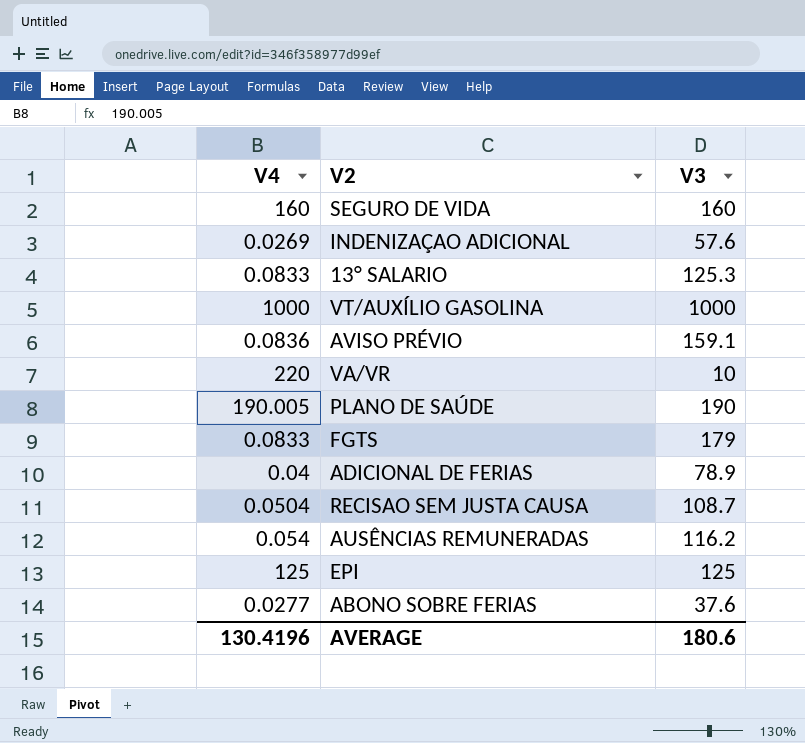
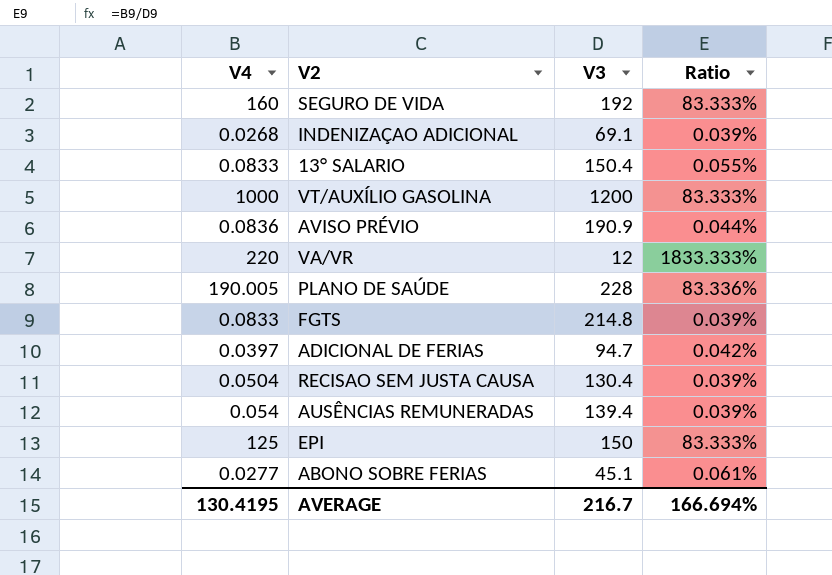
column Ratio | formula: none -> [V4] / [V3]
SEGURO DE VIDA | V3: 160 -> 192
INDENIZAÇAO ADICIONAL | V4: 0.0269 -> 0.0268
INDENIZAÇAO ADICIONAL | V3: 57.6 -> 69.1
13° SALARIO | V3: 125.3 -> 150.4
VT/AUXÍLIO GASOLINA | V3: 1000 -> 1200
AVISO PRÉVIO | V3: 159.1 -> 190.9
VA/VR | V3: 10 -> 12
PLANO DE SAÚDE | V3: 190 -> 228
FGTS | V3: 179 -> 214.8
ADICIONAL DE FERIAS | V4: 0.04 -> 0.0397
ADICIONAL DE FERIAS | V3: 78.9 -> 94.7
RECISAO SEM JUSTA CAUSA | V3: 108.7 -> 130.4
AUSÊNCIAS REMUNERADAS | V3: 116.2 -> 139.4
EPI | V3: 125 -> 150
ABONO SOBRE FERIAS | V3: 37.6 -> 45.1
AVERAGE | V4: 130.4196 -> 130.4195
AVERAGE | V3: 180.6 -> 216.7

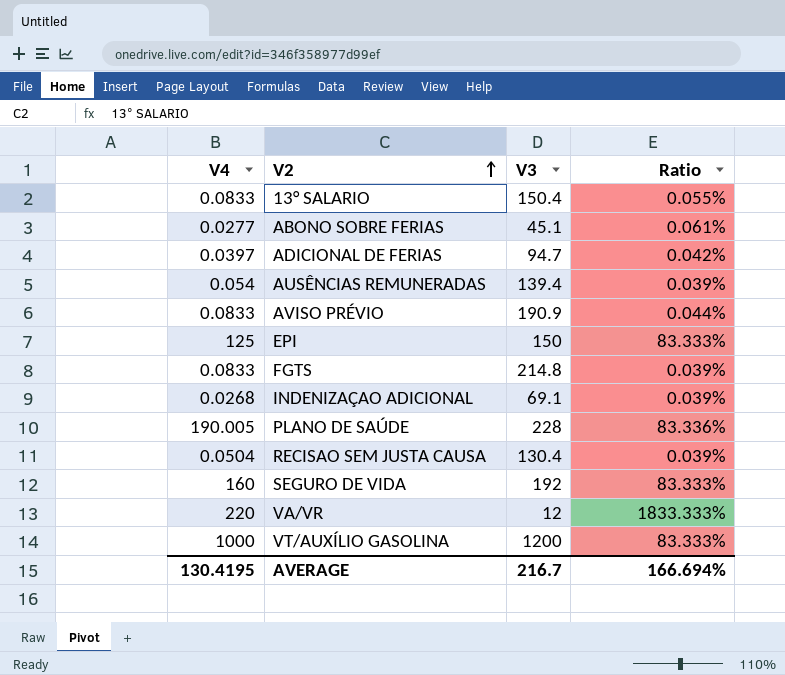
row order: none -> V2 ascending
AVISO PRÉVIO | V4: 0.0836 -> 0.0833

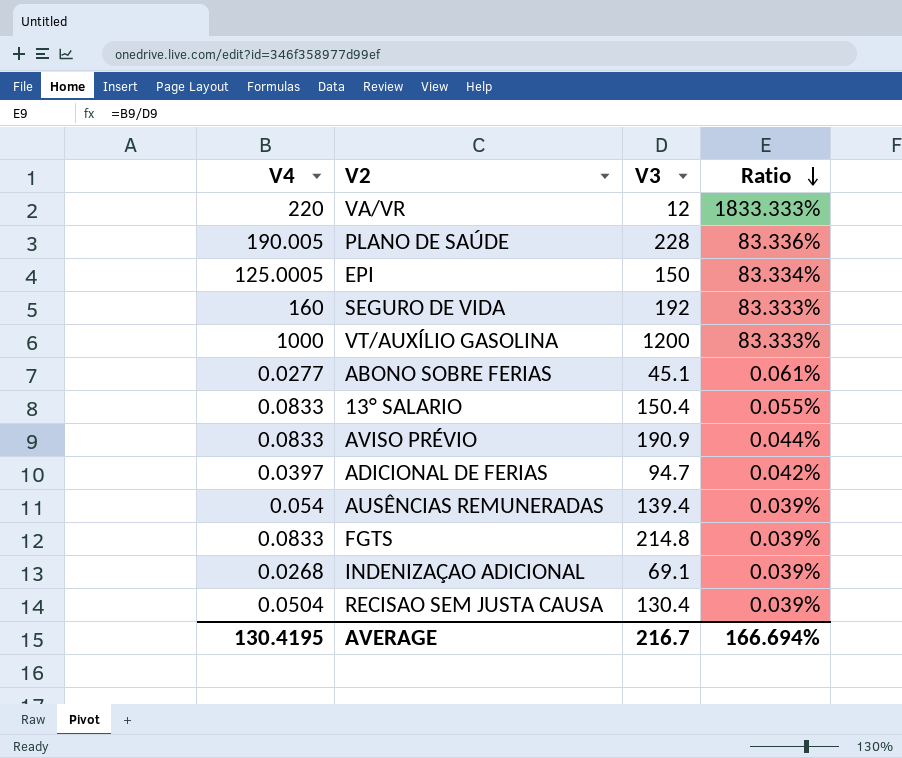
row order: V2 ascending -> Ratio descending
EPI | V4: 125 -> 125.0005
EPI | Ratio: 83.333% -> 83.334%

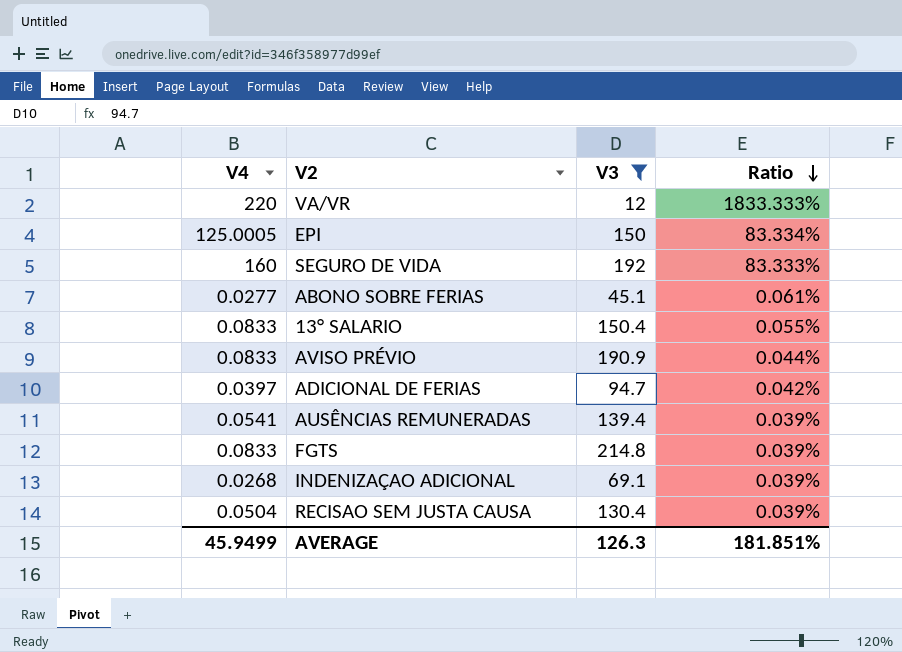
filter: none -> V3 <= 214.8
AUSÊNCIAS REMUNERADAS | V4: 0.054 -> 0.0541
AVERAGE | V4: 130.4195 -> 45.9499
AVERAGE | V3: 216.7 -> 126.3
AVERAGE | Ratio: 166.694% -> 181.851%

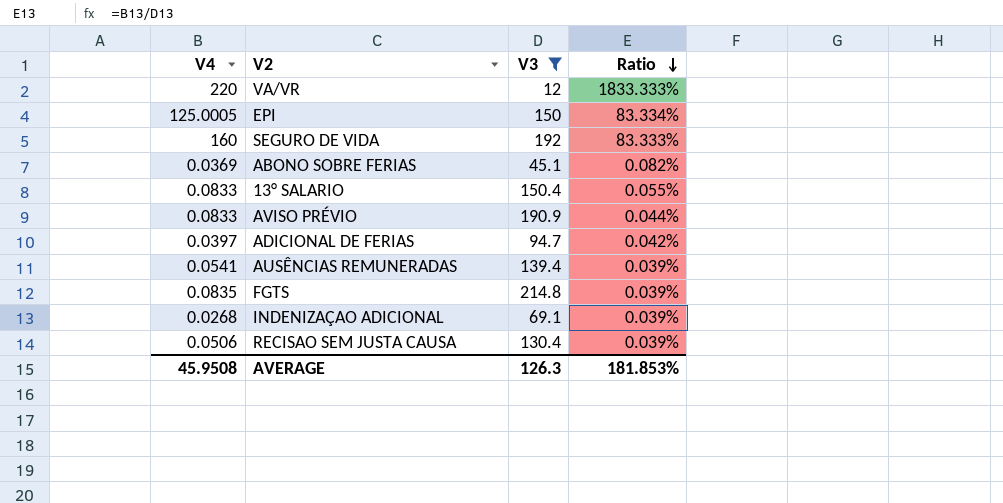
ABONO SOBRE FERIAS | V4: 0.0277 -> 0.0369
ABONO SOBRE FERIAS | Ratio: 0.061% -> 0.082%
FGTS | V4: 0.0833 -> 0.0835
RECISAO SEM JUSTA CAUSA | V4: 0.0504 -> 0.0506
AVERAGE | V4: 45.9499 -> 45.9508
AVERAGE | Ratio: 181.851% -> 181.853%

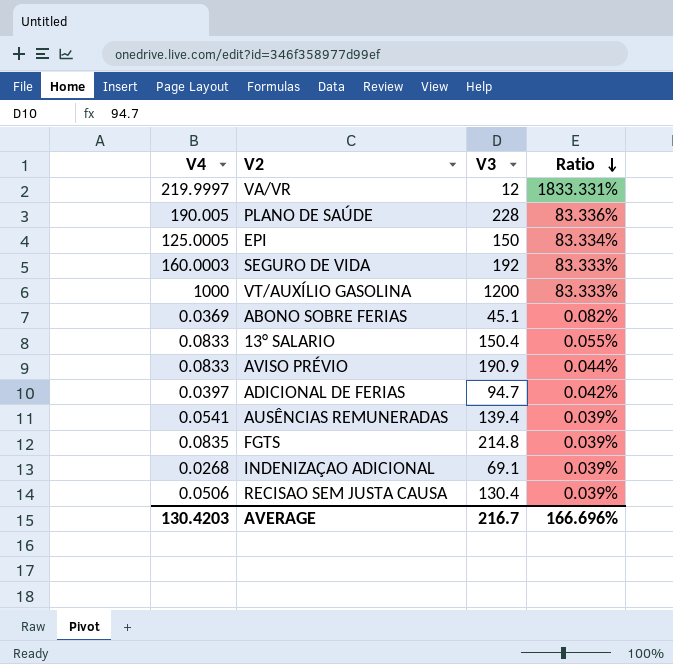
filter: V3 <= 214.8 -> none
VA/VR | V4: 220 -> 219.9997
VA/VR | Ratio: 1833.333% -> 1833.331%
SEGURO DE VIDA | V4: 160 -> 160.0003
AVERAGE | V4: 45.9508 -> 130.4203
AVERAGE | V3: 126.3 -> 216.7
AVERAGE | Ratio: 181.853% -> 166.696%

